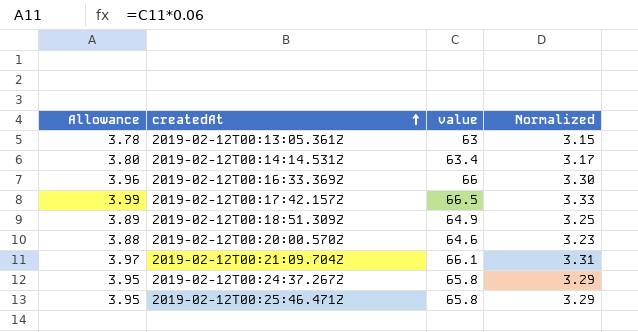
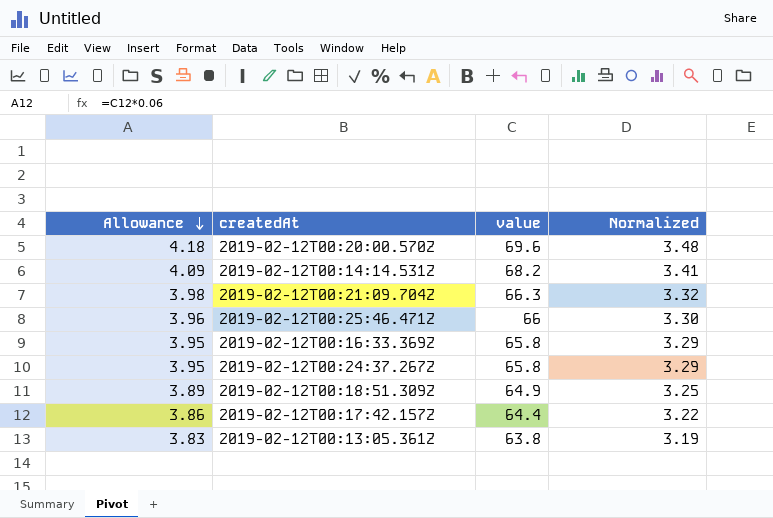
row order: createdAt ascending -> Allowance descending
2019-02-12T00:20:00.570Z | Allowance: 3.88 -> 4.18
2019-02-12T00:20:00.570Z | value: 64.6 -> 69.6
2019-02-12T00:20:00.570Z | Normalized: 3.23 -> 3.48
2019-02-12T00:14:14.531Z | Allowance: 3.80 -> 4.09
2019-02-12T00:14:14.531Z | value: 63.4 -> 68.2
2019-02-12T00:14:14.531Z | Normalized: 3.17 -> 3.41
2019-02-12T00:21:09.704Z | Allowance: 3.97 -> 3.98
2019-02-12T00:21:09.704Z | value: 66.1 -> 66.3
2019-02-12T00:21:09.704Z | Normalized: 3.31 -> 3.32
2019-02-12T00:25:46.471Z | Allowance: 3.95 -> 3.96
2019-02-12T00:25:46.471Z | value: 65.8 -> 66
2019-02-12T00:25:46.471Z | Normalized: 3.29 -> 3.30
2019-02-12T00:16:33.369Z | Allowance: 3.96 -> 3.95
2019-02-12T00:16:33.369Z | value: 66 -> 65.8
2019-02-12T00:16:33.369Z | Normalized: 3.30 -> 3.29
2019-02-12T00:17:42.157Z | Allowance: 3.99 -> 3.86
2019-02-12T00:17:42.157Z | value: 66.5 -> 64.4
2019-02-12T00:17:42.157Z | Normalized: 3.33 -> 3.22
2019-02-12T00:13:05.361Z | Allowance: 3.78 -> 3.83
2019-02-12T00:13:05.361Z | value: 63 -> 63.8
2019-02-12T00:13:05.361Z | Normalized: 3.15 -> 3.19

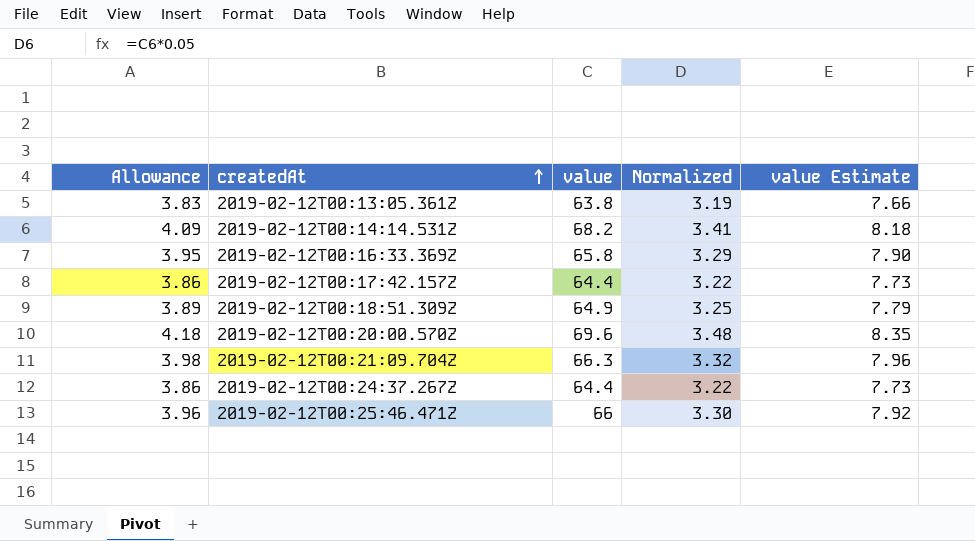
row order: Allowance descending -> createdAt ascending
column value Estimate | formula: none -> [value] * 0.12
2019-02-12T00:24:37.267Z | Allowance: 3.95 -> 3.86
2019-02-12T00:24:37.267Z | value: 65.8 -> 64.4
2019-02-12T00:24:37.267Z | Normalized: 3.29 -> 3.22

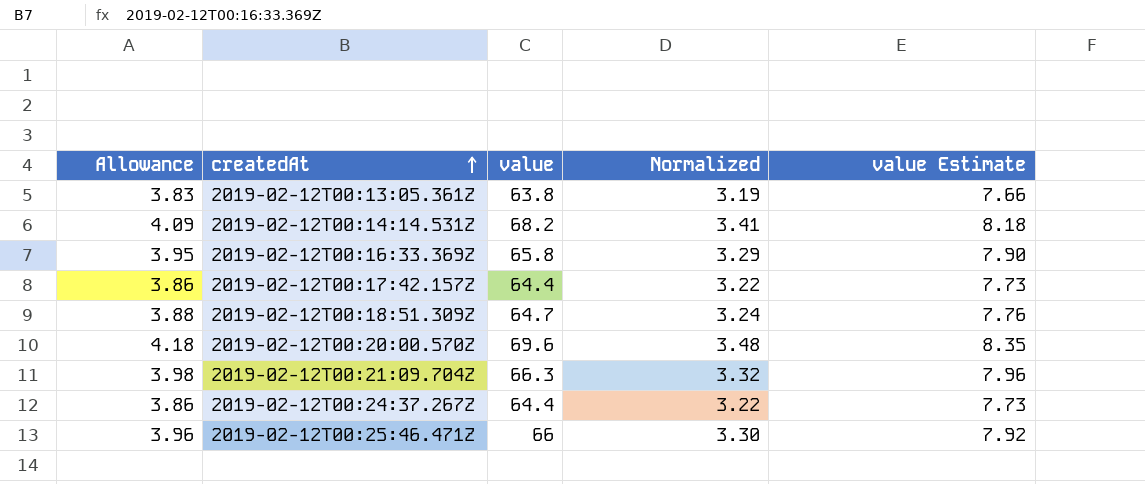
2019-02-12T00:18:51.309Z | Allowance: 3.89 -> 3.88
2019-02-12T00:18:51.309Z | value: 64.9 -> 64.7
2019-02-12T00:18:51.309Z | Normalized: 3.25 -> 3.24
2019-02-12T00:18:51.309Z | value Estimate: 7.79 -> 7.76

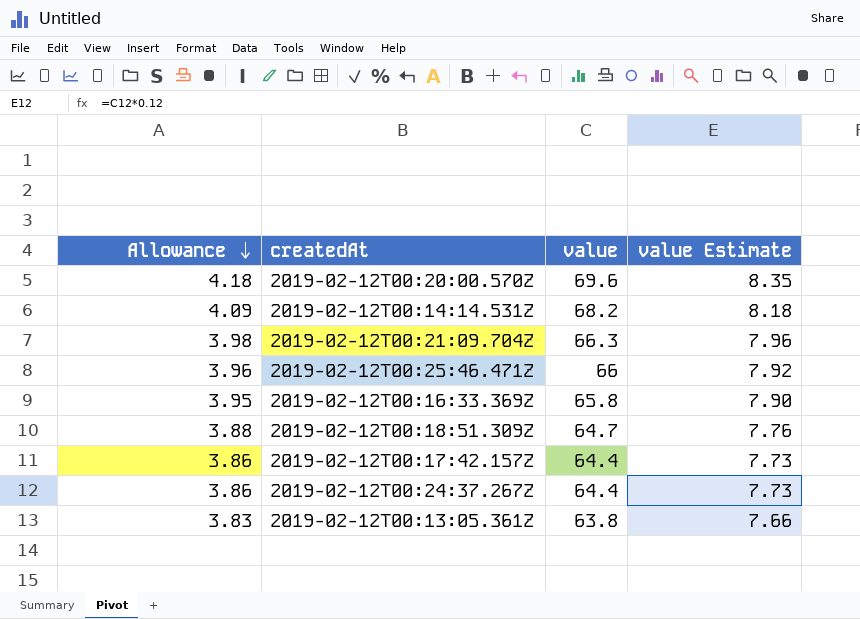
row order: createdAt ascending -> Allowance descending
column Normalized | formula: [value] * 0.05 -> none

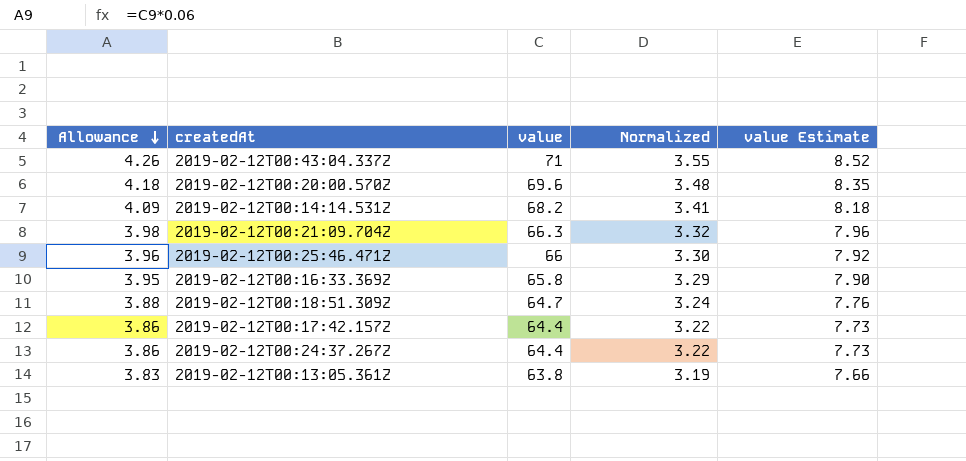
column Normalized | formula: none -> [value] * 0.05
row 2019-02-12T00:43:04.337Z: none -> 4.26 | 71 | 3.55 | 8.52

